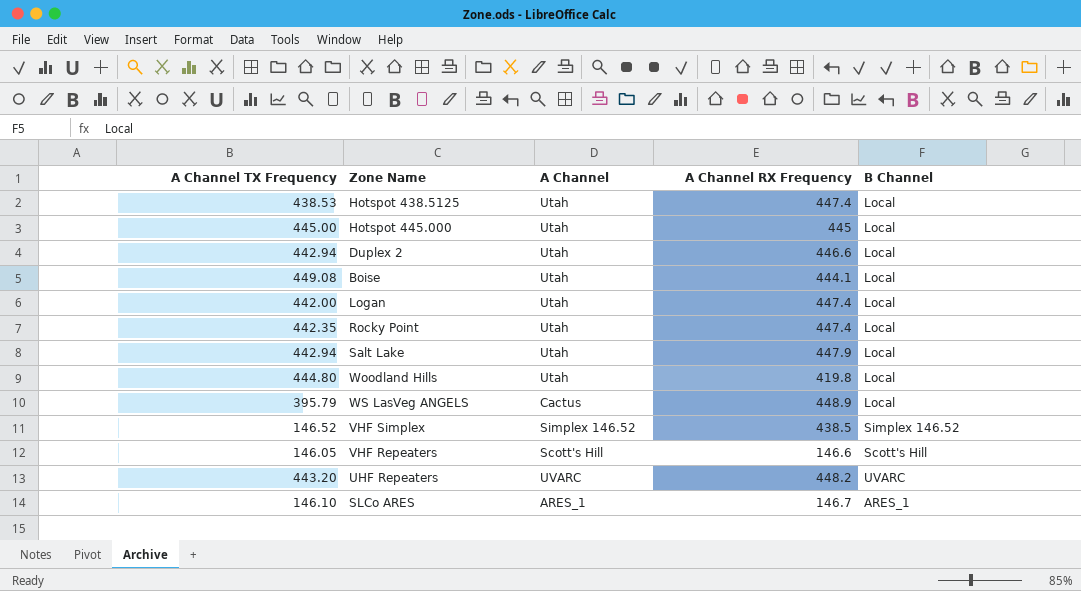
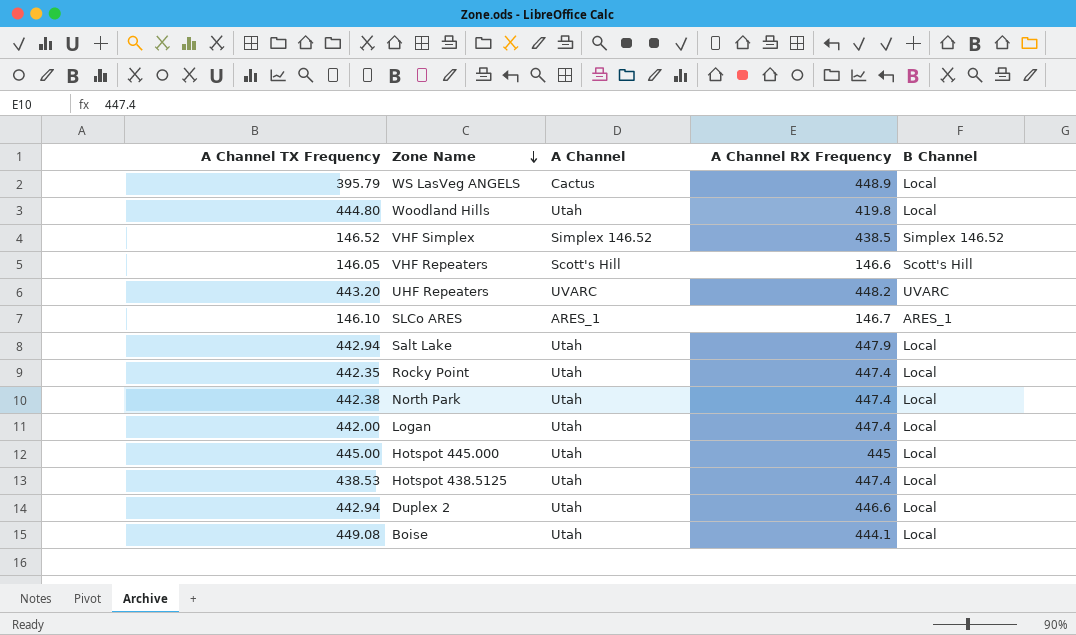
row order: none -> Zone Name descending
row North Park: none -> 442.38 | Utah | 447.4 | Local

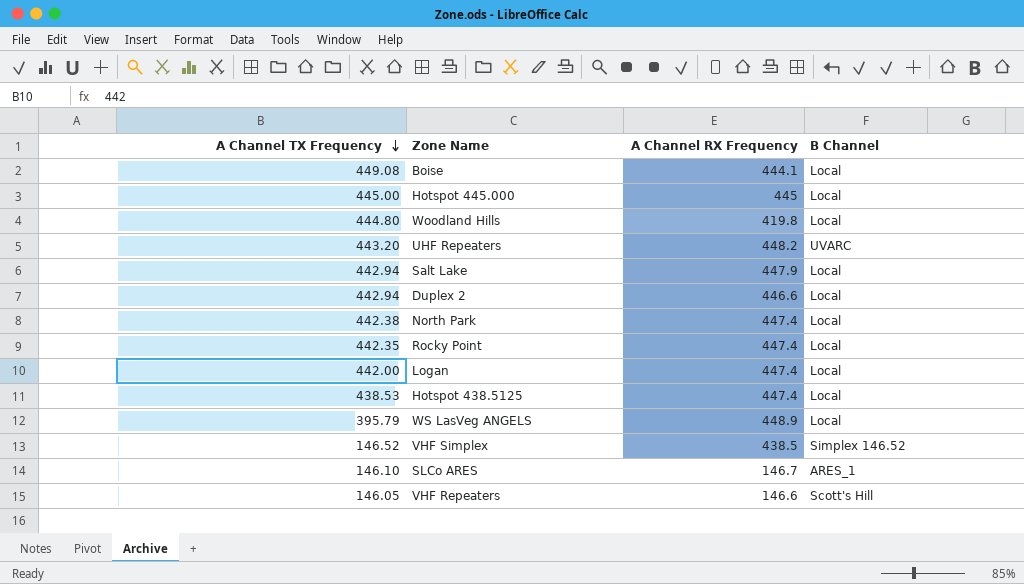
row order: Zone Name descending -> A Channel TX Frequency descending
column A Channel | position: 3 -> none

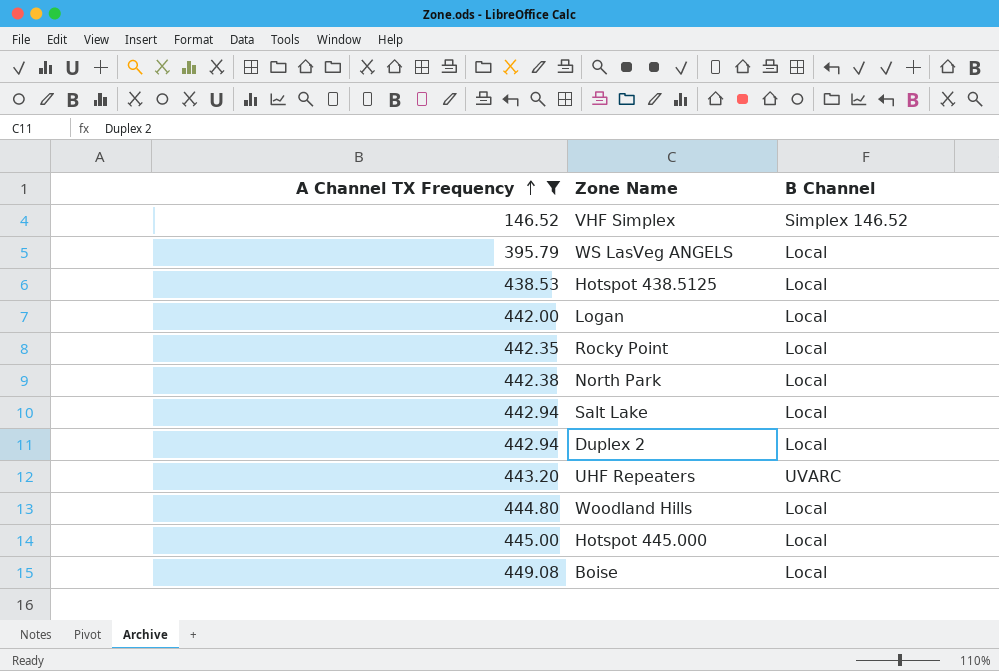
filter: none -> A Channel TX Frequency >= 146.52
row order: A Channel TX Frequency descending -> A Channel TX Frequency ascending
column A Channel RX Frequency | position: 3 -> none

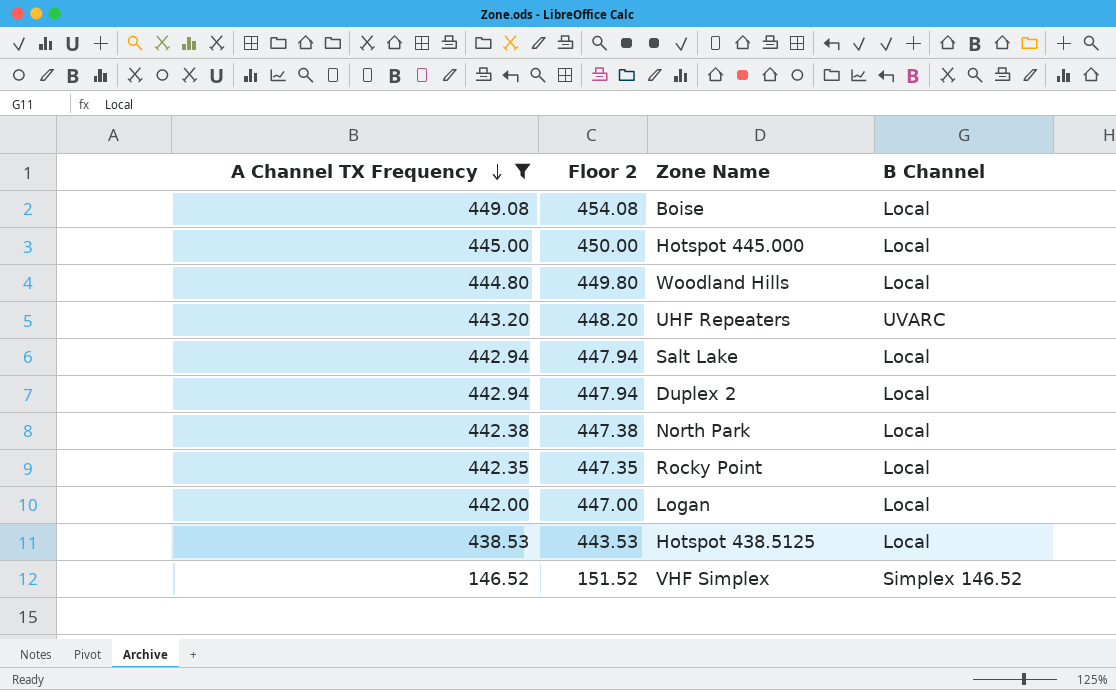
row order: A Channel TX Frequency ascending -> A Channel TX Frequency descending
column Floor 2 | formula: none -> [A Channel TX Frequency] + 5
row WS LasVeg ANGELS: 395.79 | Local -> none

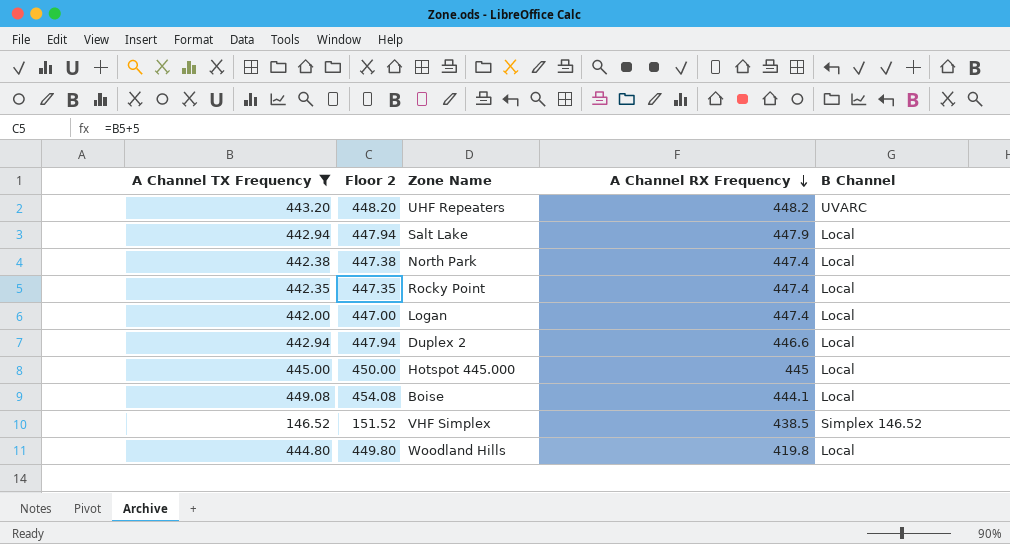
row order: A Channel TX Frequency descending -> A Channel RX Frequency descending
column A Channel RX Frequency | position: none -> 4
row Hotspot 438.5125: 438.53 | 443.53 | Local -> none

